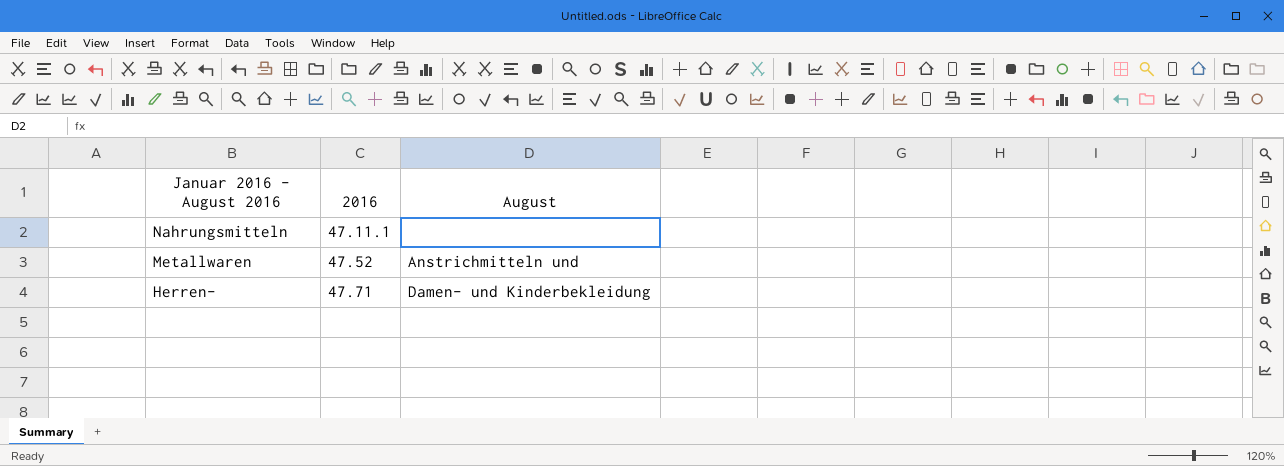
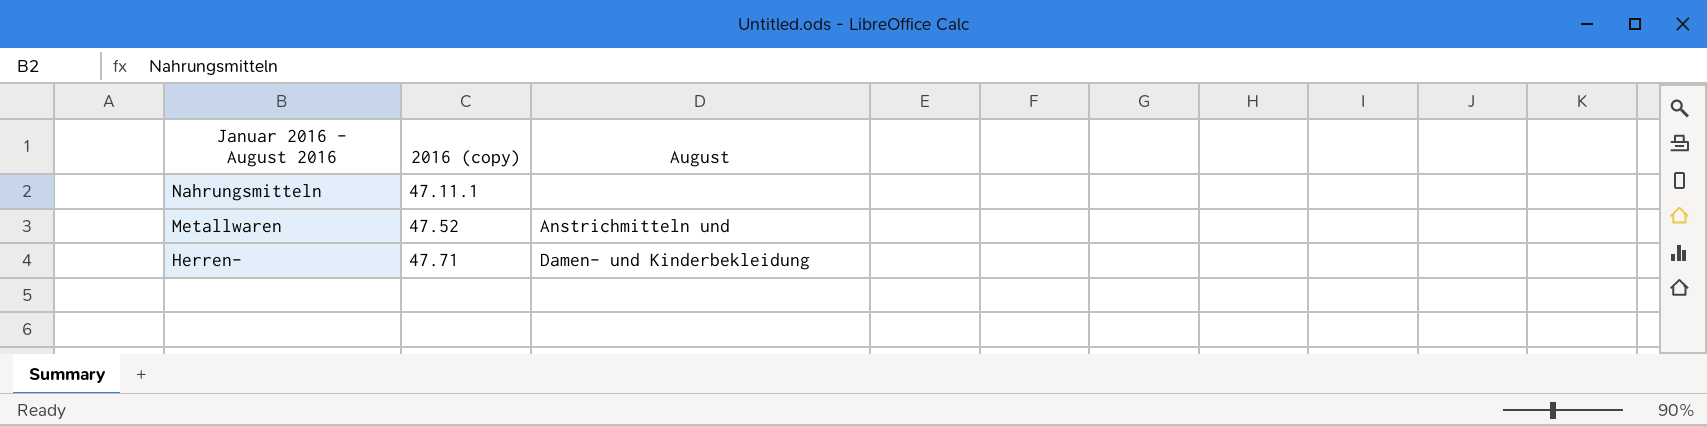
column name: 2016 -> 2016 (copy)

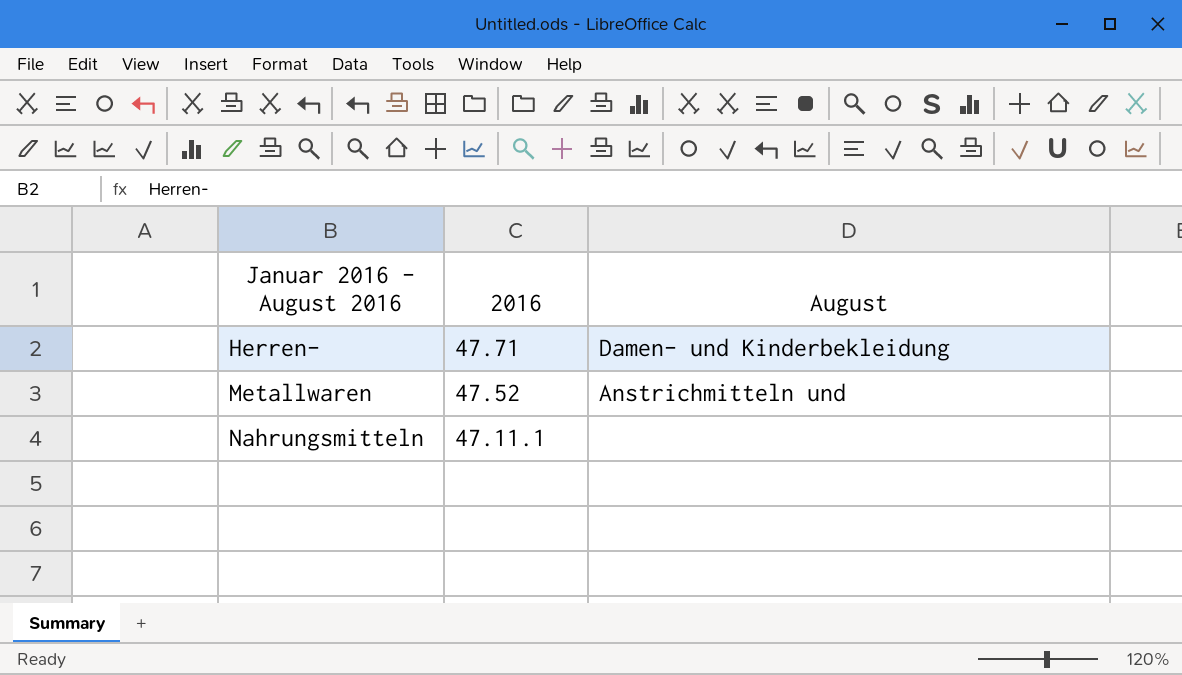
row order: Januar 2016 - August 2016 descending -> Januar 2016 - August 2016 ascending
column name: 2016 (copy) -> 2016

